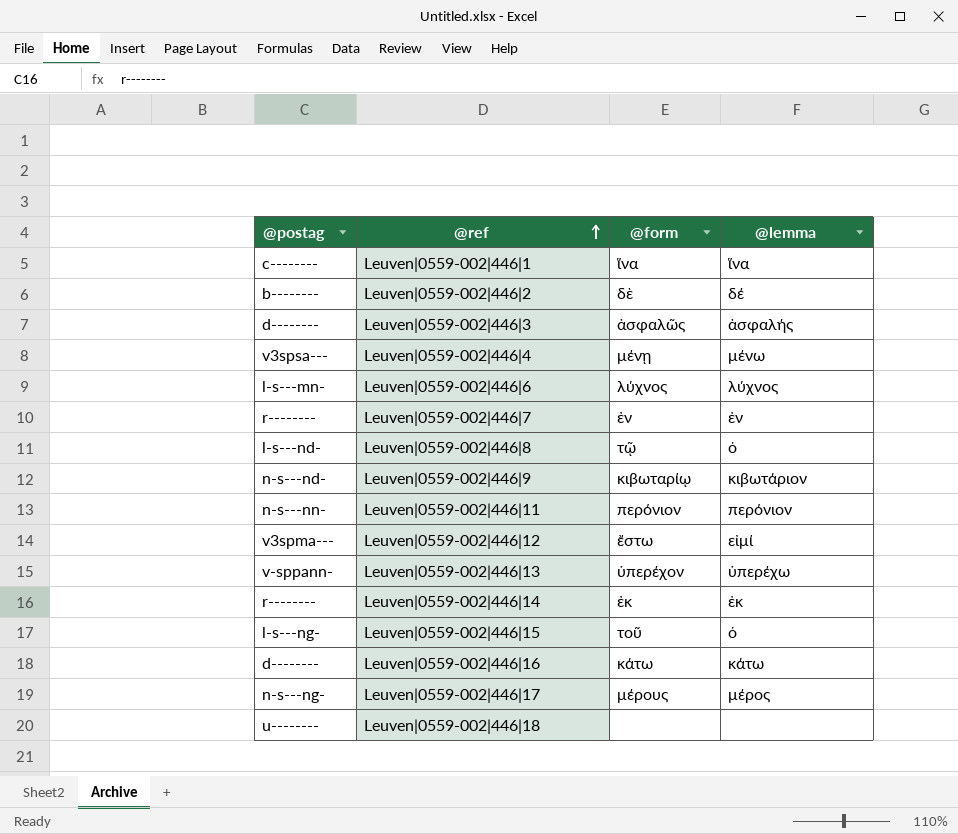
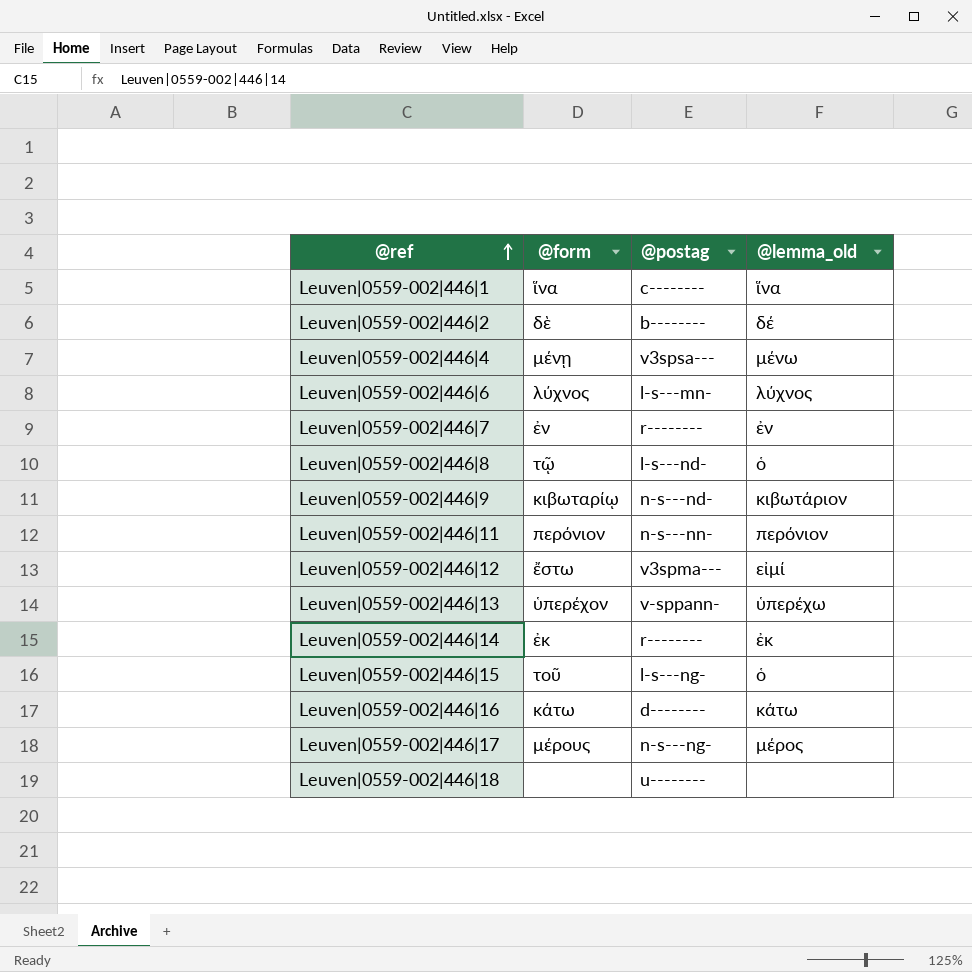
column @postag | position: 1 -> 3
column name: @lemma -> @lemma_old
row Leuven|0559-002|446|3: d-------- | ἀσφαλῶς | ἀσφαλής -> none

